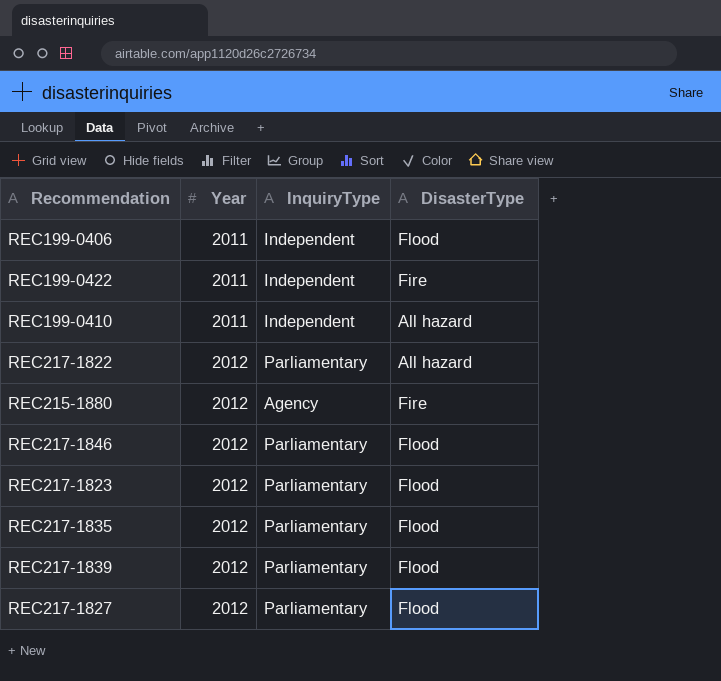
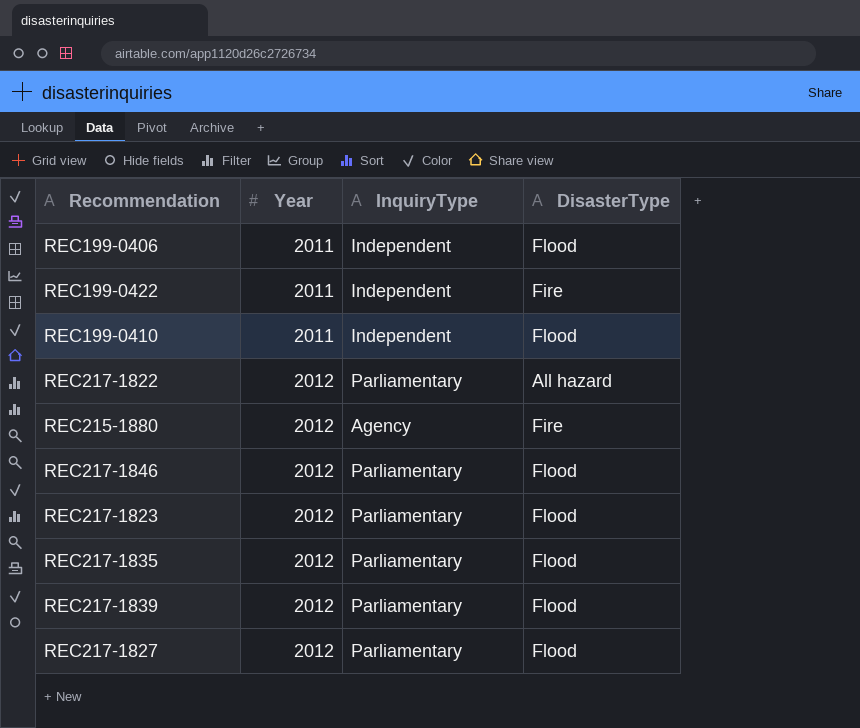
REC199-0410 | DisasterType: All hazard -> Flood

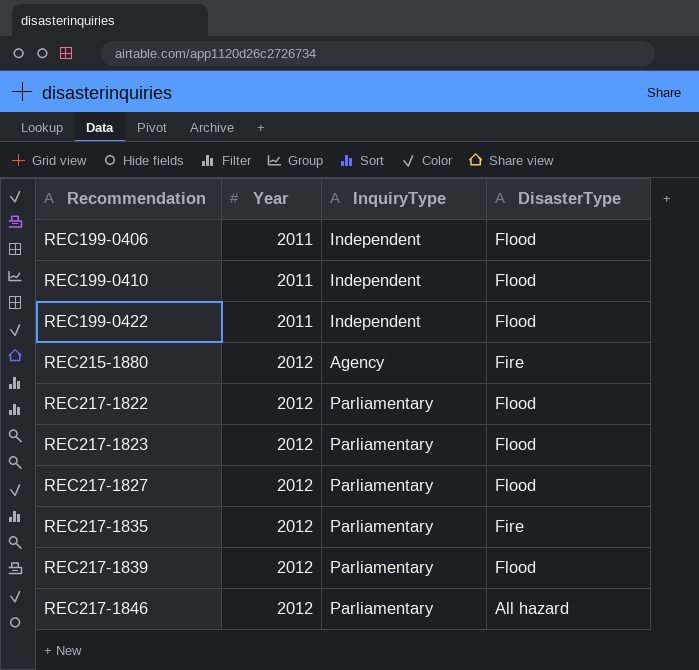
row order: Year ascending -> Recommendation ascending
REC199-0422 | DisasterType: Fire -> Flood
REC217-1822 | DisasterType: All hazard -> Flood
REC217-1835 | DisasterType: Flood -> Fire
REC217-1846 | DisasterType: Flood -> All hazard

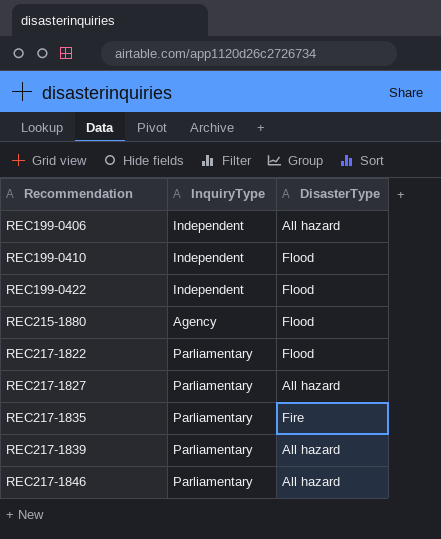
column Year | position: 2 -> none
row REC217-1823: 2012 | Parliamentary | Flood -> none
REC199-0406 | DisasterType: Flood -> All hazard
REC215-1880 | DisasterType: Fire -> Flood
REC217-1827 | DisasterType: Flood -> All hazard
REC217-1839 | DisasterType: Flood -> All hazard

